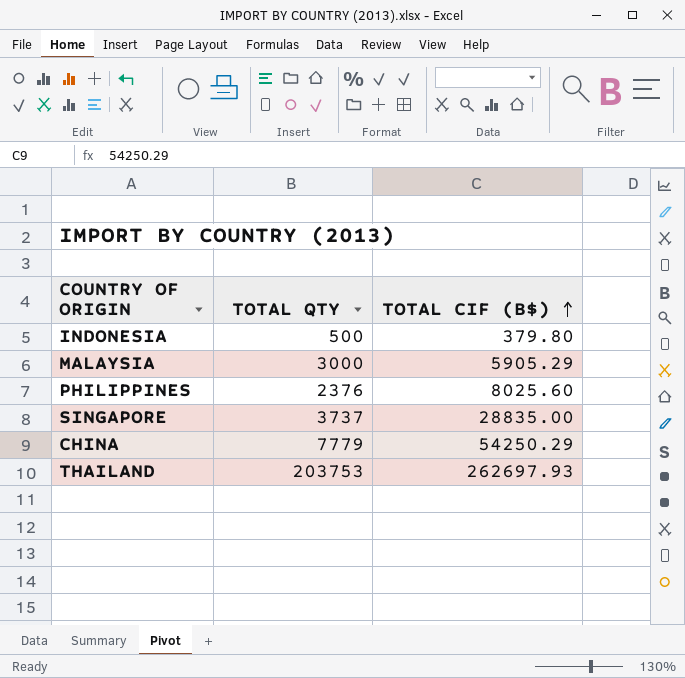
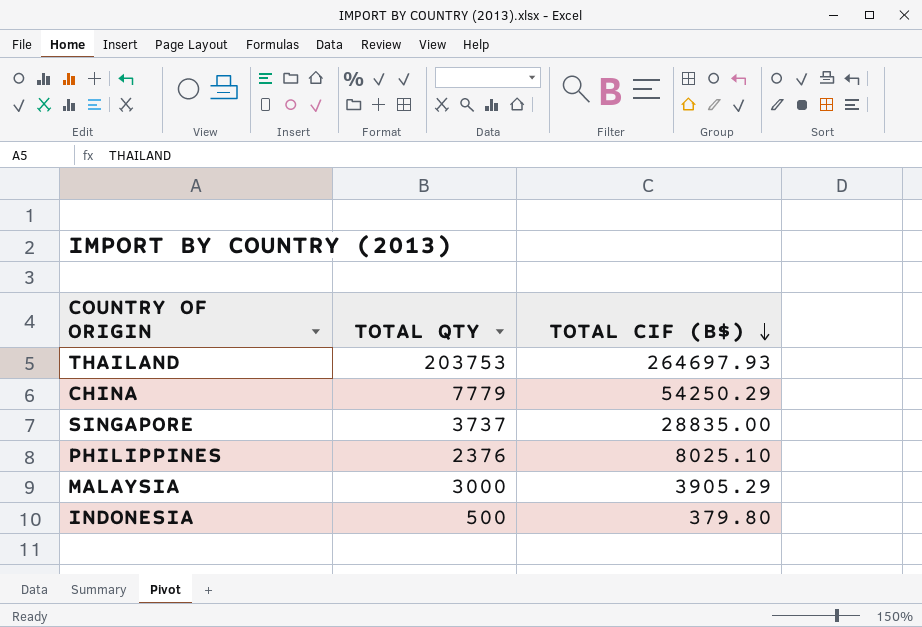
row order: TOTAL CIF (B$) ascending -> TOTAL CIF (B$) descending
THAILAND | TOTAL CIF (B$): 262697.93 -> 264697.93
PHILIPPINES | TOTAL CIF (B$): 8025.60 -> 8025.10
MALAYSIA | TOTAL CIF (B$): 5905.29 -> 3905.29

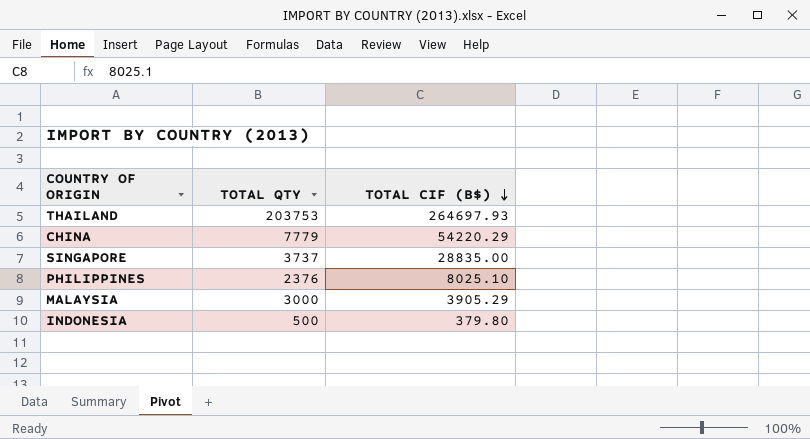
CHINA | TOTAL CIF (B$): 54250.29 -> 54220.29

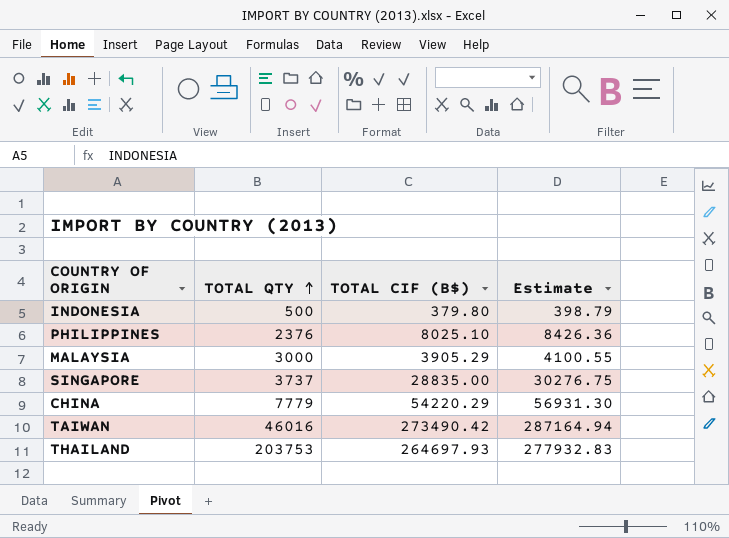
row order: TOTAL CIF (B$) descending -> TOTAL QTY ascending
column Estimate | formula: none -> [TOTAL CIF (B$)] * 1.05
row TAIWAN: none -> 46016 | 273490.42 | 287164.94

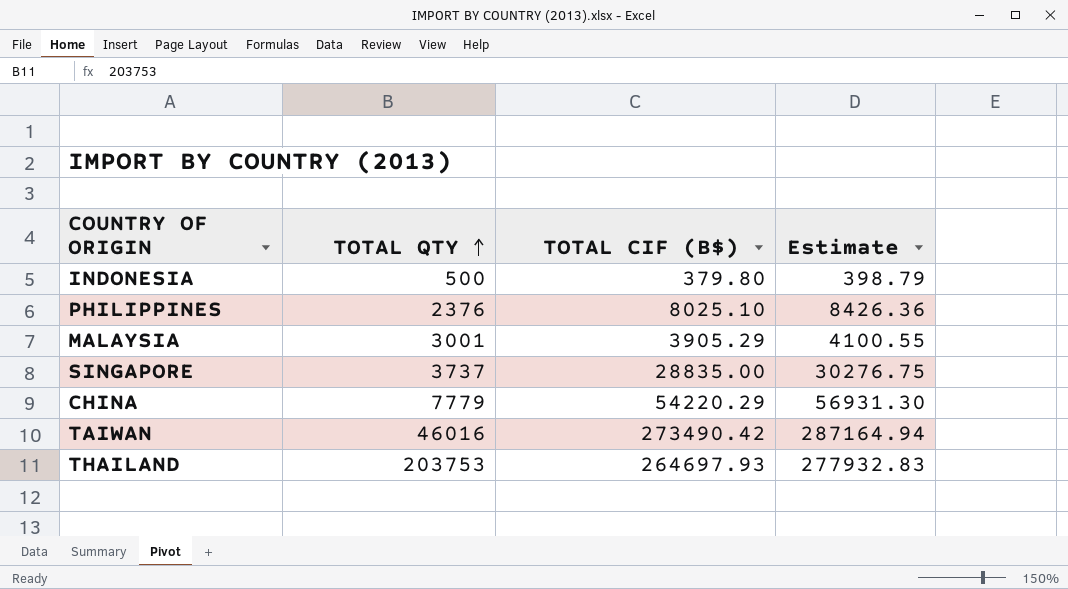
MALAYSIA | TOTAL QTY: 3000 -> 3001

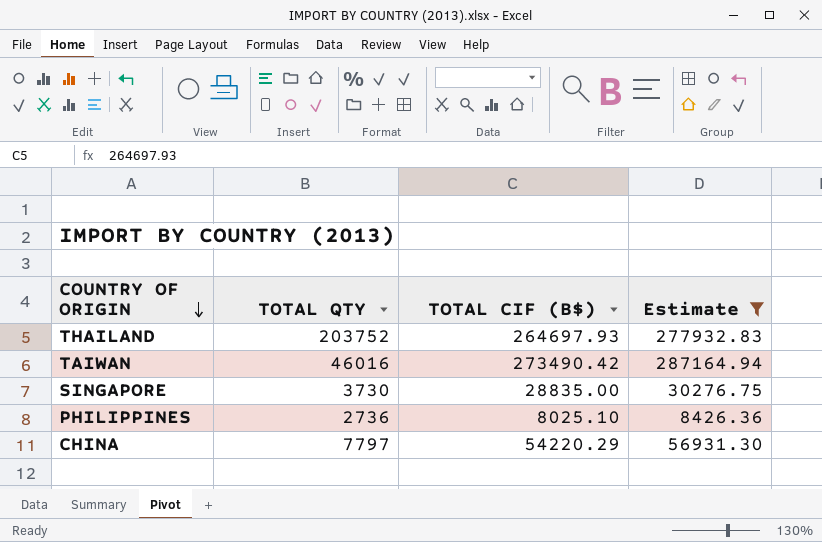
filter: none -> Estimate >= 8426.36
row order: TOTAL QTY ascending -> COUNTRY OF ORIGIN descending
THAILAND | TOTAL QTY: 203753 -> 203752
SINGAPORE | TOTAL QTY: 3737 -> 3730
PHILIPPINES | TOTAL QTY: 2376 -> 2736
CHINA | TOTAL QTY: 7779 -> 7797

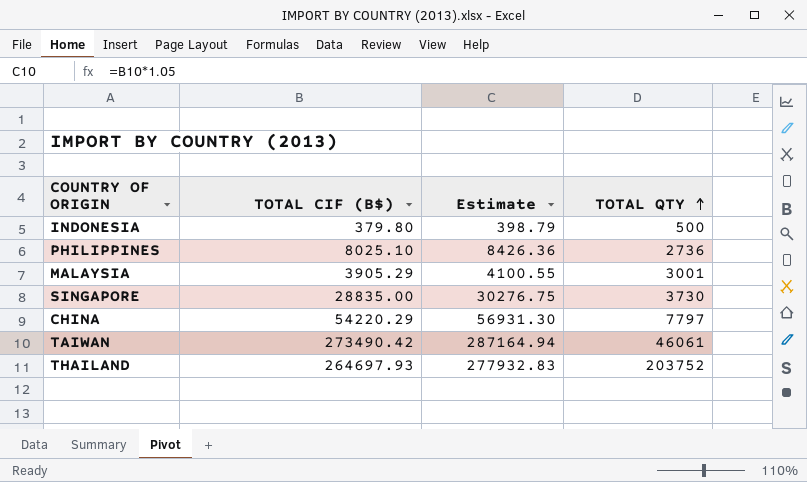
filter: Estimate >= 8426.36 -> none
row order: COUNTRY OF ORIGIN descending -> TOTAL QTY ascending
column TOTAL QTY | position: 2 -> 4
TAIWAN | TOTAL QTY: 46016 -> 46061

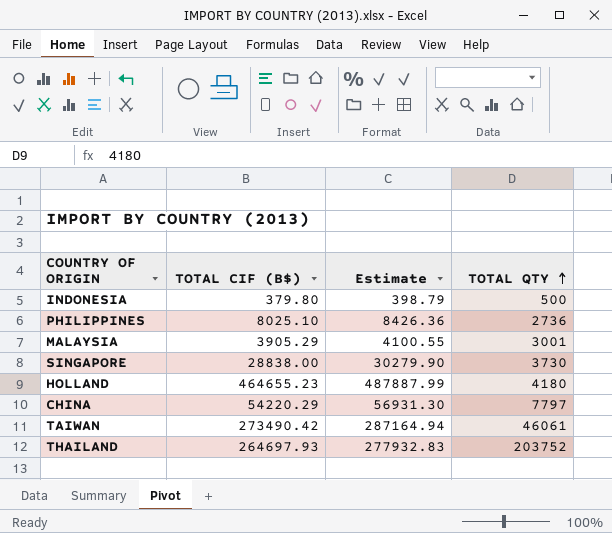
SINGAPORE | TOTAL CIF (B$): 28835.00 -> 28838.00
SINGAPORE | Estimate: 30276.75 -> 30279.90
row HOLLAND: none -> 464655.23 | 487887.99 | 4180

